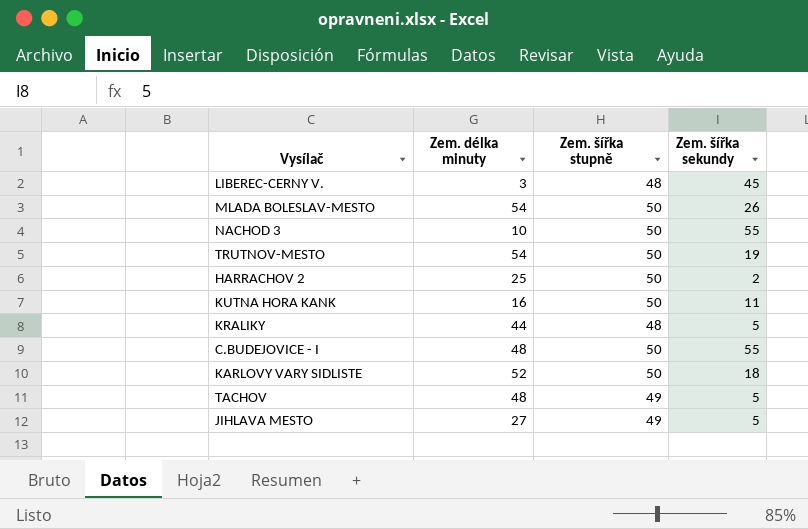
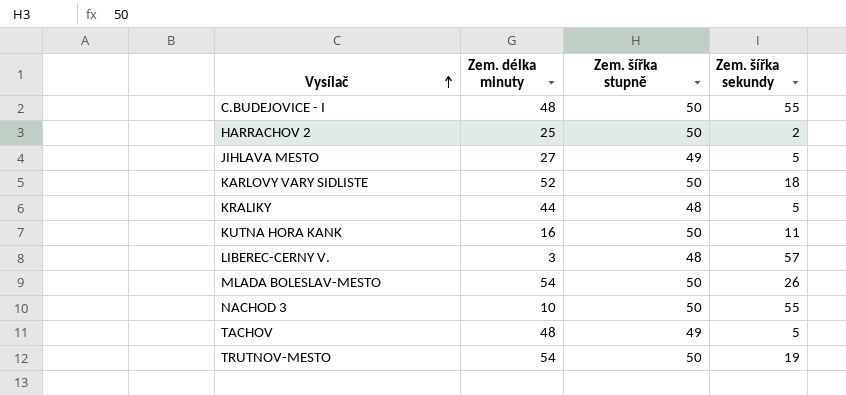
row order: none -> Vysílač ascending
LIBEREC-CERNY V. | Zem. šířka sekundy: 45 -> 57

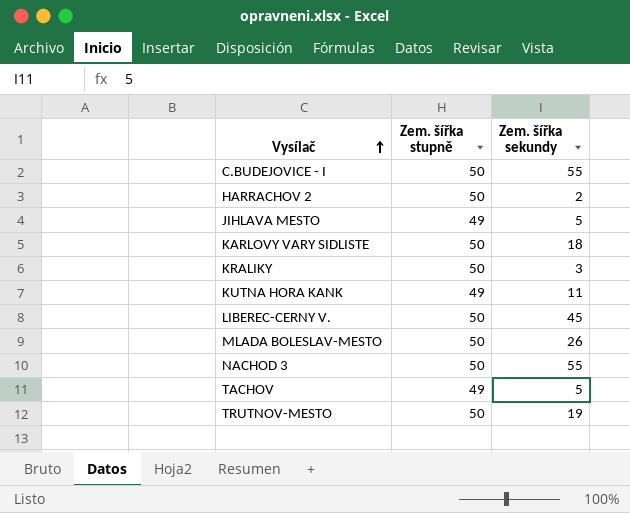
column Zem. délka minuty | position: 2 -> none
KRALIKY | Zem. šířka stupně: 48 -> 50
KRALIKY | Zem. šířka sekundy: 5 -> 3
KUTNA HORA KANK | Zem. šířka stupně: 50 -> 49
LIBEREC-CERNY V. | Zem. šířka stupně: 48 -> 50
LIBEREC-CERNY V. | Zem. šířka sekundy: 57 -> 45

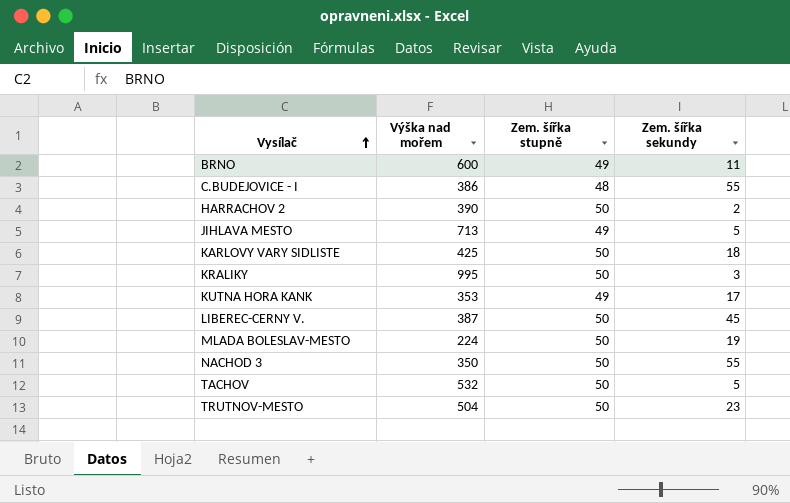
column Výška nad mořem | position: none -> 2
row BRNO: none -> 600 | 49 | 11
C.BUDEJOVICE - I | Zem. šířka stupně: 50 -> 48
KUTNA HORA KANK | Zem. šířka sekundy: 11 -> 17
MLADA BOLESLAV-MESTO | Zem. šířka sekundy: 26 -> 19
TACHOV | Zem. šířka stupně: 49 -> 50
TRUTNOV-MESTO | Zem. šířka sekundy: 19 -> 23

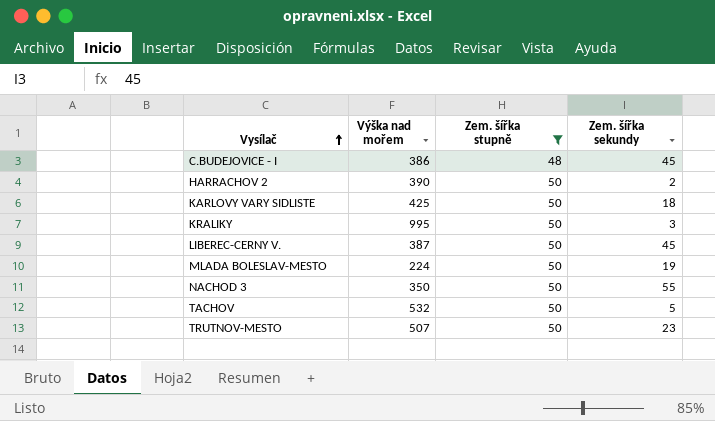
filter: none -> Zem. šířka stupně != 49
C.BUDEJOVICE - I | Zem. šířka sekundy: 55 -> 45
TRUTNOV-MESTO | Výška nad mořem: 504 -> 507

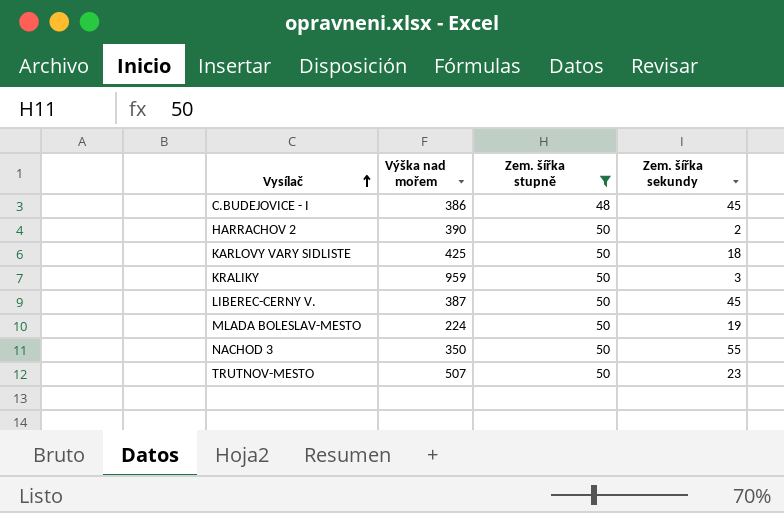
row TACHOV: 532 | 50 | 5 -> none
KRALIKY | Výška nad mořem: 995 -> 959

